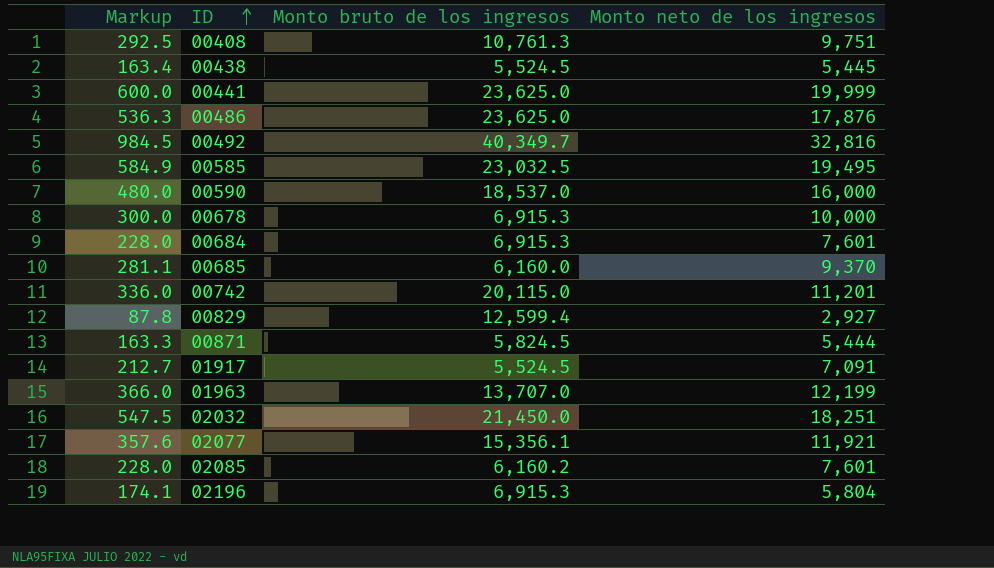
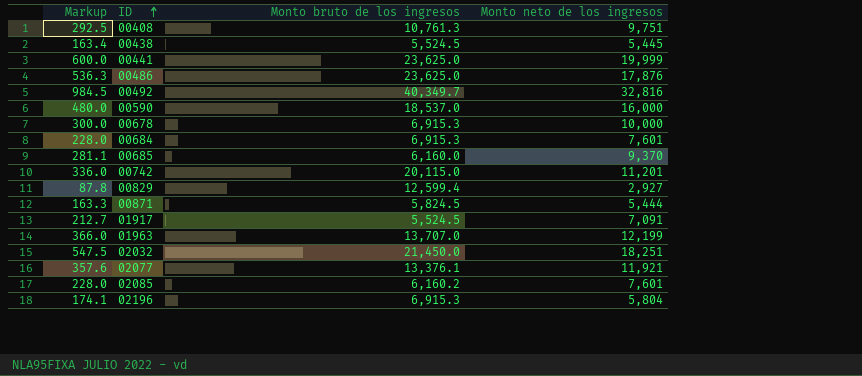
row 00585: 584.9 | 23,032.5 | 19,495 -> none
02077 | Monto bruto de los ingresos: 15,356.1 -> 13,376.1

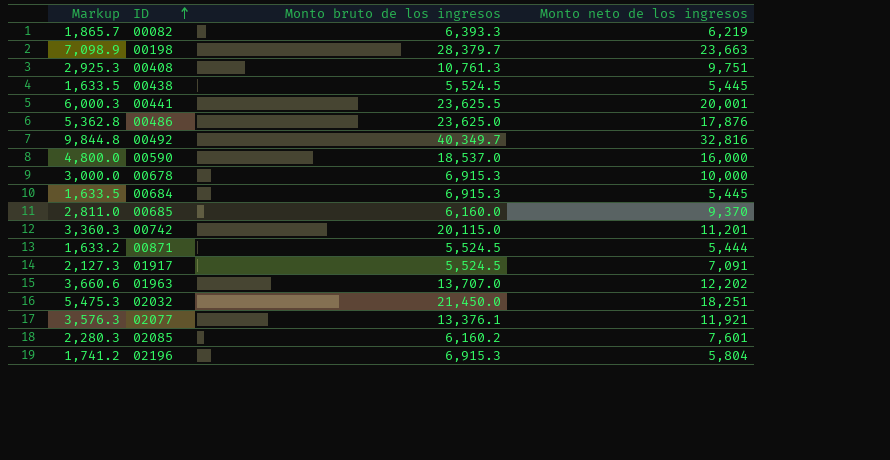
column Markup | formula: [Monto neto de los ingresos] * 0.03 -> [Monto neto de los ingresos] * 0.3
row 00829: 87.8 | 12,599.4 | 2,927 -> none
row 00082: none -> 1,865.7 | 6,393.3 | 6,219
row 00198: none -> 7,098.9 | 28,379.7 | 23,663
00441 | Monto bruto de los ingresos: 23,625.0 -> 23,625.5
00441 | Monto neto de los ingresos: 19,999 -> 20,001
00684 | Monto neto de los ingresos: 7,601 -> 5,445
00871 | Monto bruto de los ingresos: 5,824.5 -> 5,524.5
01963 | Monto neto de los ingresos: 12,199 -> 12,202

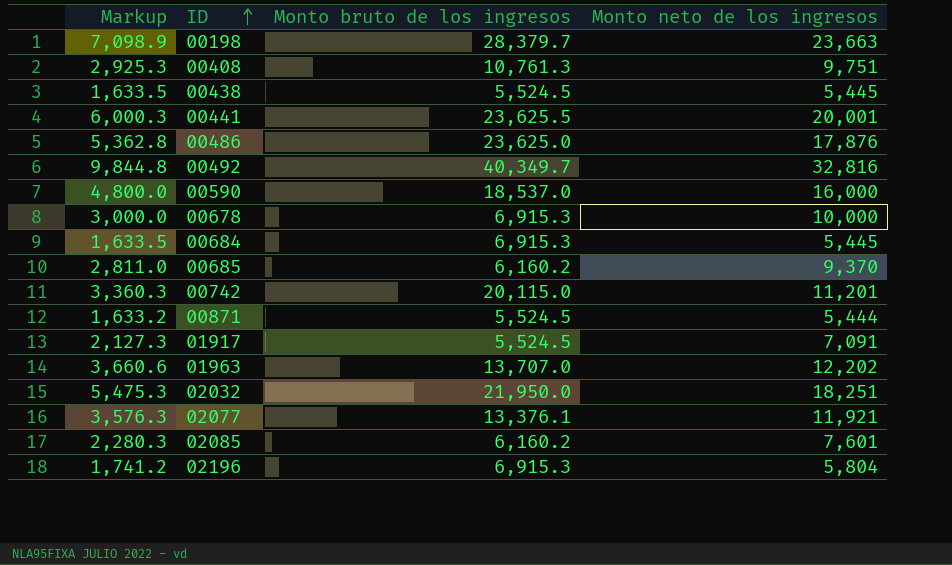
row 00082: 1,865.7 | 6,393.3 | 6,219 -> none
00685 | Monto bruto de los ingresos: 6,160.0 -> 6,160.2
02032 | Monto bruto de los ingresos: 21,450.0 -> 21,950.0

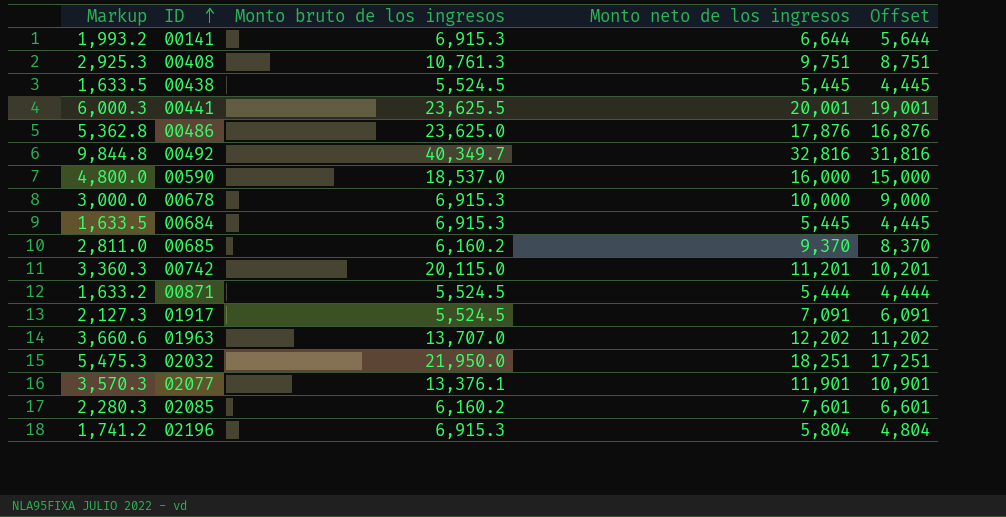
column Offset | formula: none -> [Monto neto de los ingresos] - 1000
row 00198: 7,098.9 | 28,379.7 | 23,663 -> none
row 00141: none -> 1,993.2 | 6,915.3 | 6,644 | 5,644
02077 | Markup: 3,576.3 -> 3,570.3
02077 | Monto neto de los ingresos: 11,921 -> 11,901

